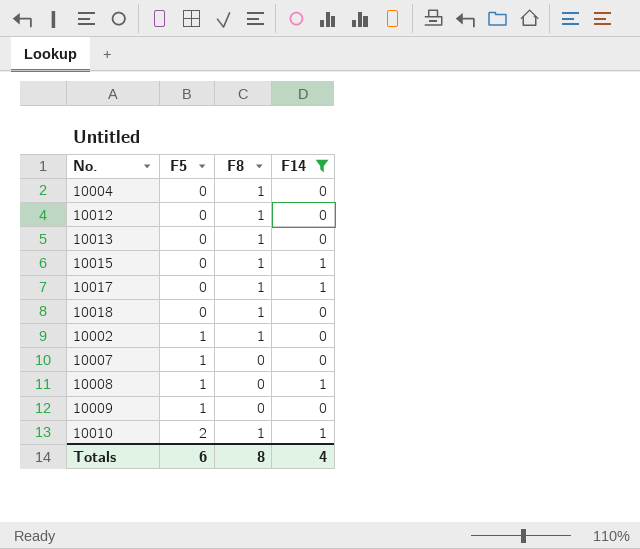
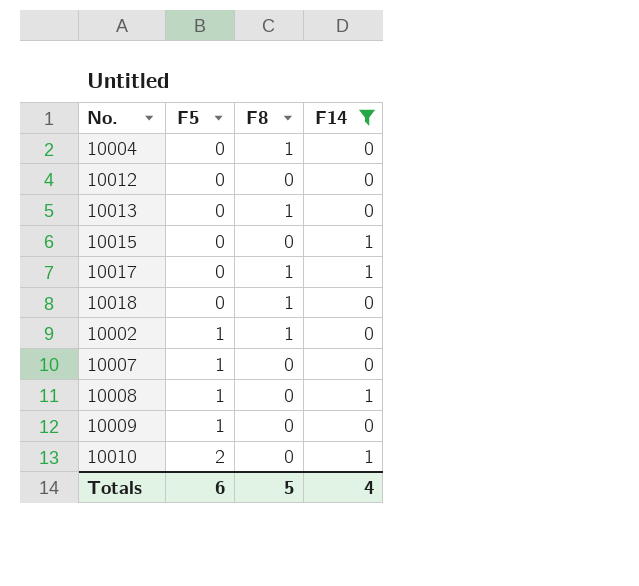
10012 | F8: 1 -> 0
10015 | F8: 1 -> 0
10010 | F8: 1 -> 0
Totals | F8: 8 -> 5

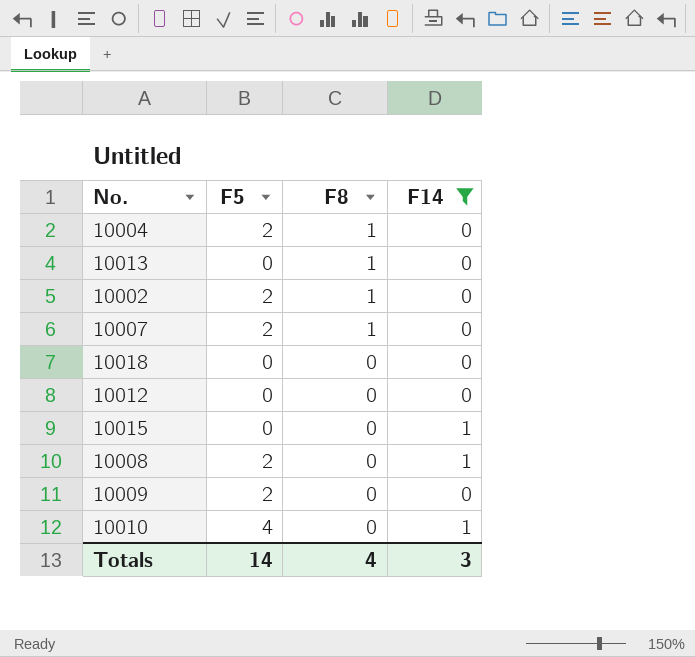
row order: F5 ascending -> F8 descending
row 10017: 0 | 1 | 1 -> none
10004 | F5: 0 -> 2
10002 | F5: 1 -> 2
10007 | F5: 1 -> 2
10007 | F8: 0 -> 1
10018 | F8: 1 -> 0
10008 | F5: 1 -> 2
10009 | F5: 1 -> 2
10010 | F5: 2 -> 4
Totals | F5: 6 -> 14
Totals | F8: 5 -> 4
Totals | F14: 4 -> 3

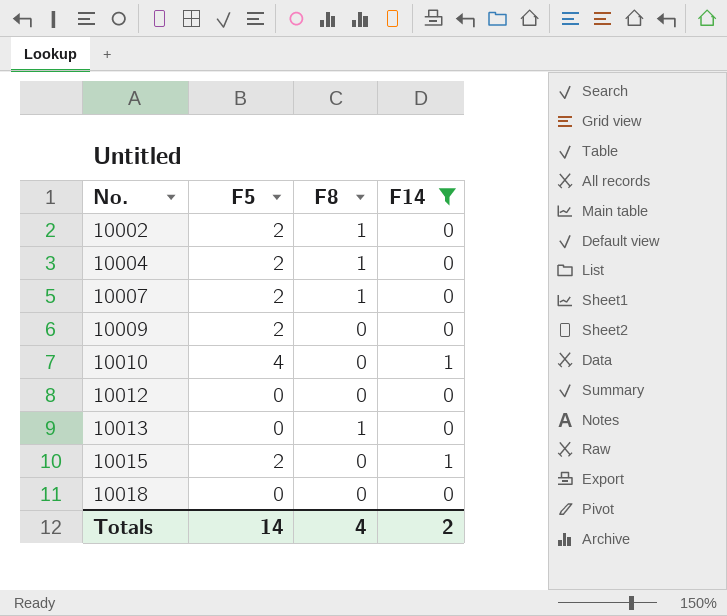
row order: F8 descending -> No. ascending
row 10008: 2 | 0 | 1 -> none
10015 | F5: 0 -> 2
Totals | F14: 3 -> 2

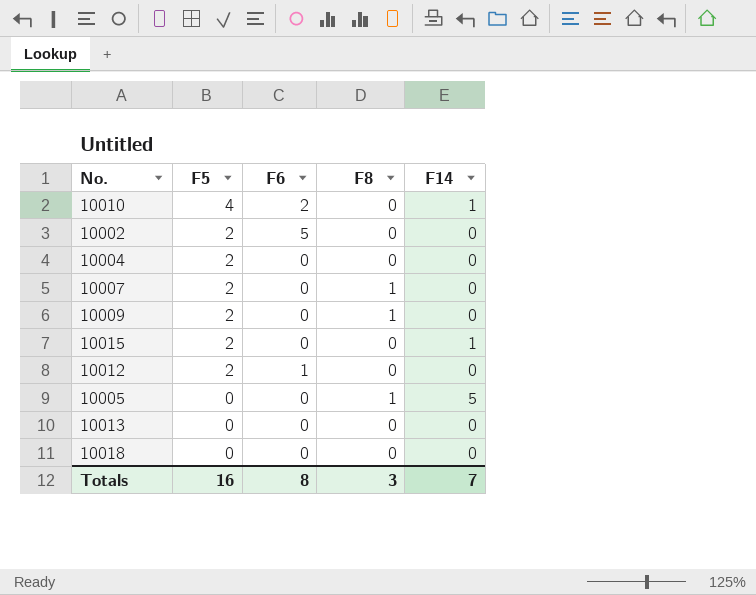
filter: F14 != 5 -> none
row order: No. ascending -> F5 descending
column F6 | position: none -> 3
10002 | F8: 1 -> 0
10004 | F8: 1 -> 0
10009 | F8: 0 -> 1
10012 | F5: 0 -> 2
10013 | F8: 1 -> 0
Totals | F5: 14 -> 16
Totals | F8: 4 -> 3
Totals | F14: 2 -> 7

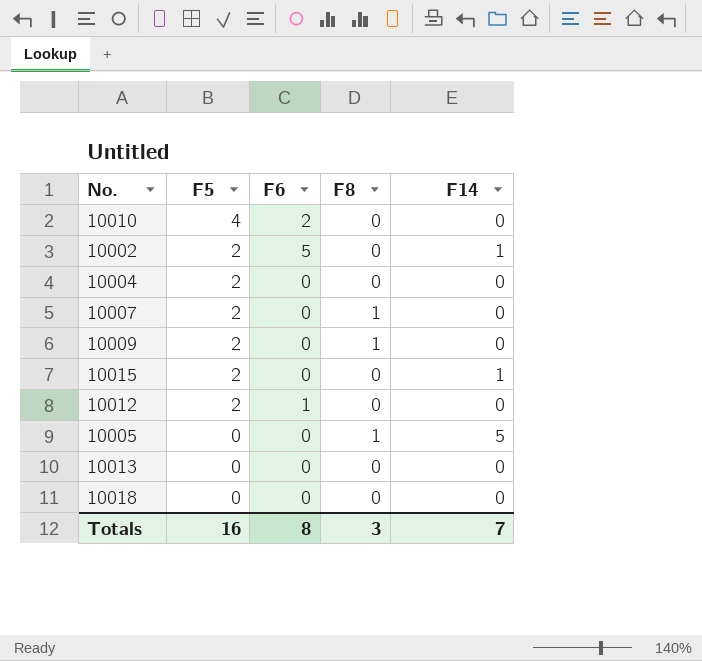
10010 | F14: 1 -> 0
10002 | F14: 0 -> 1

